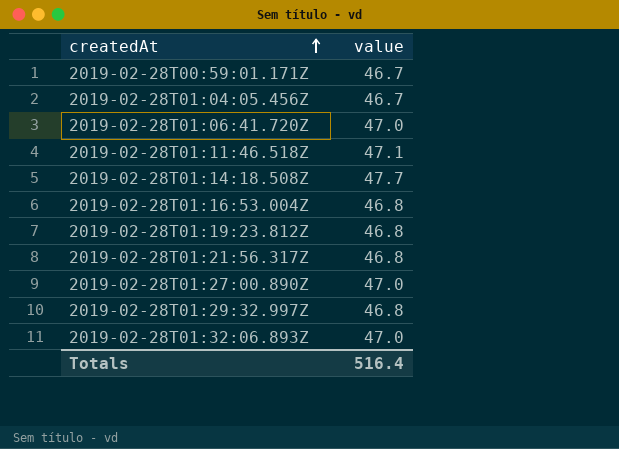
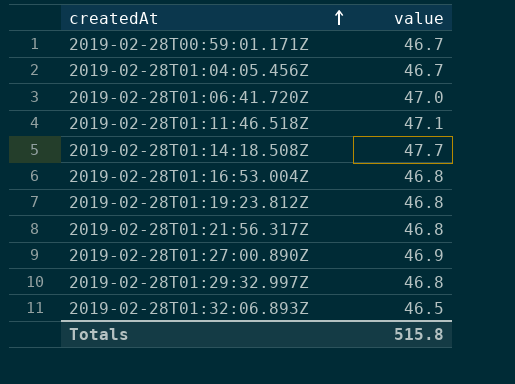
2019-02-28T01:27:00.890Z | value: 47.0 -> 46.9
2019-02-28T01:32:06.893Z | value: 47.0 -> 46.5
Totals | value: 516.4 -> 515.8

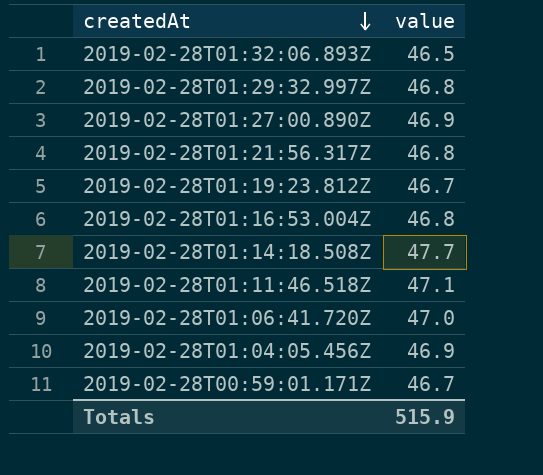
row order: createdAt ascending -> createdAt descending
2019-02-28T01:19:23.812Z | value: 46.8 -> 46.7
2019-02-28T01:04:05.456Z | value: 46.7 -> 46.9
Totals | value: 515.8 -> 515.9

